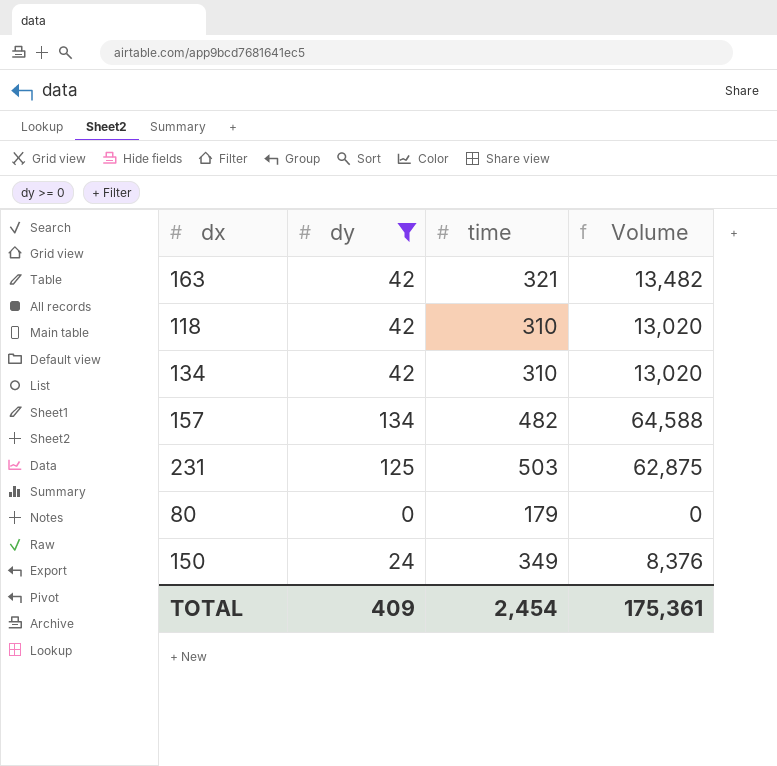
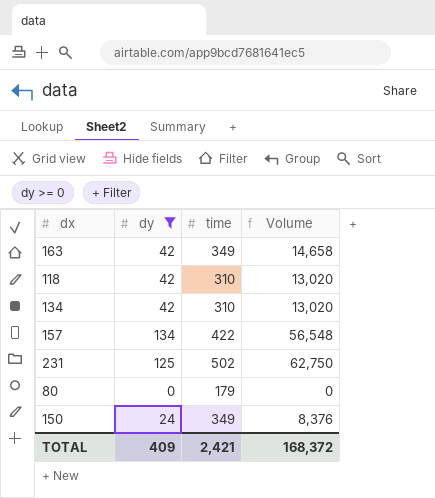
163 | time: 321 -> 349
163 | Volume: 13,482 -> 14,658
157 | time: 482 -> 422
157 | Volume: 64,588 -> 56,548
231 | time: 503 -> 502
231 | Volume: 62,875 -> 62,750
TOTAL | time: 2,454 -> 2,421
TOTAL | Volume: 175,361 -> 168,372

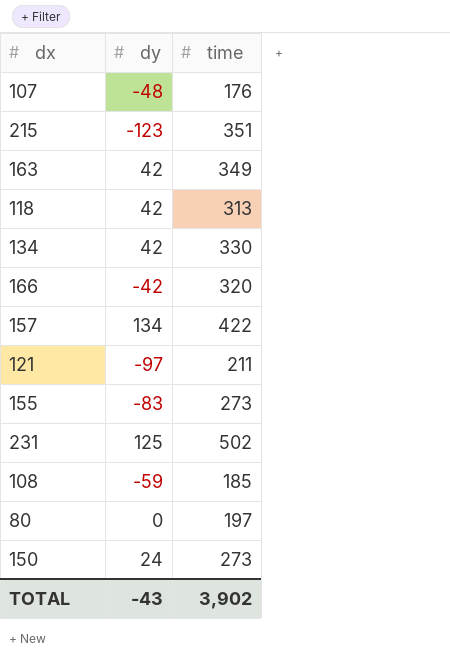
filter: dy >= 0 -> none
column Volume | formula: [dy] * [time] -> none
118 | time: 310 -> 313
134 | time: 310 -> 330
80 | time: 179 -> 197
150 | time: 349 -> 273
TOTAL | dy: 409 -> -43
TOTAL | time: 2,421 -> 3,902

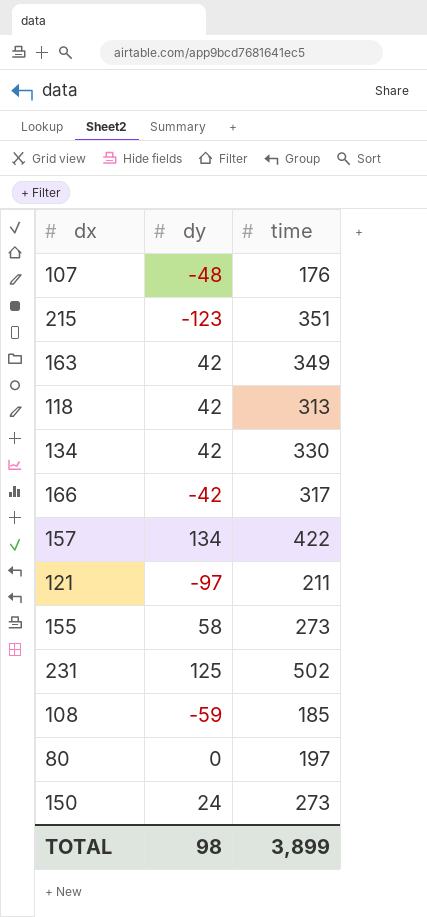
166 | time: 320 -> 317
155 | dy: -83 -> 58
TOTAL | dy: -43 -> 98
TOTAL | time: 3,902 -> 3,899

